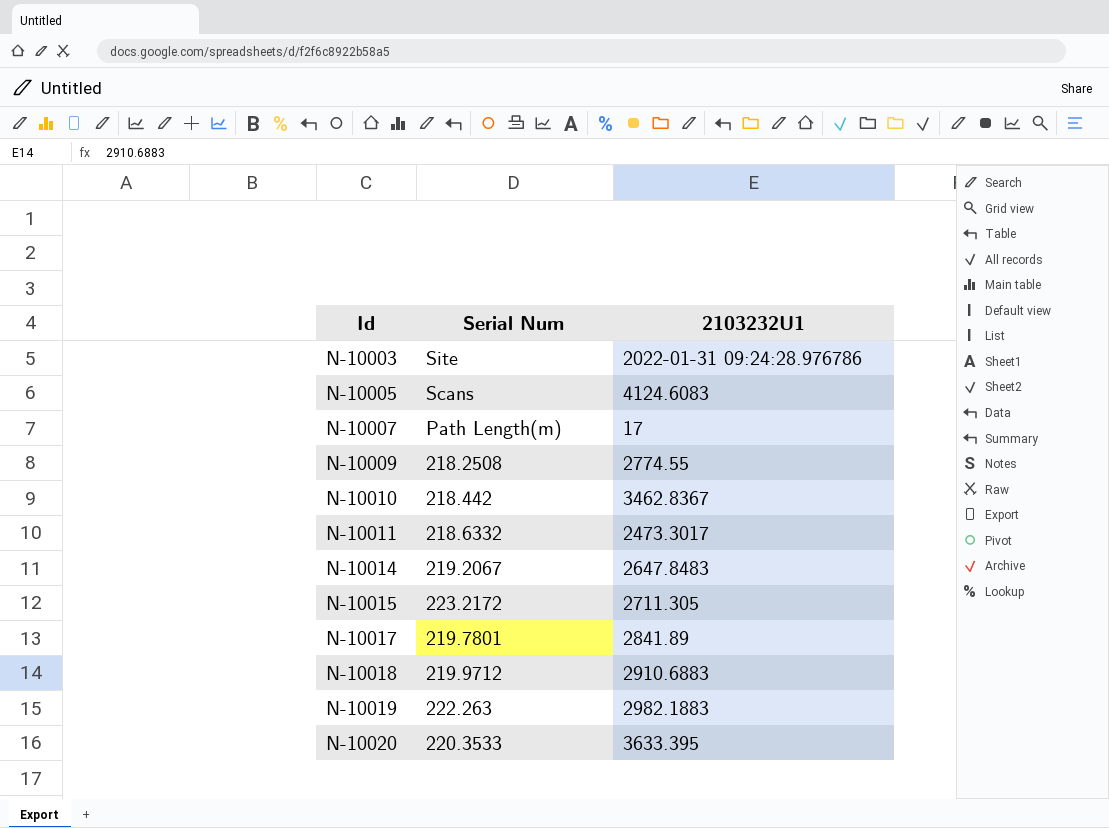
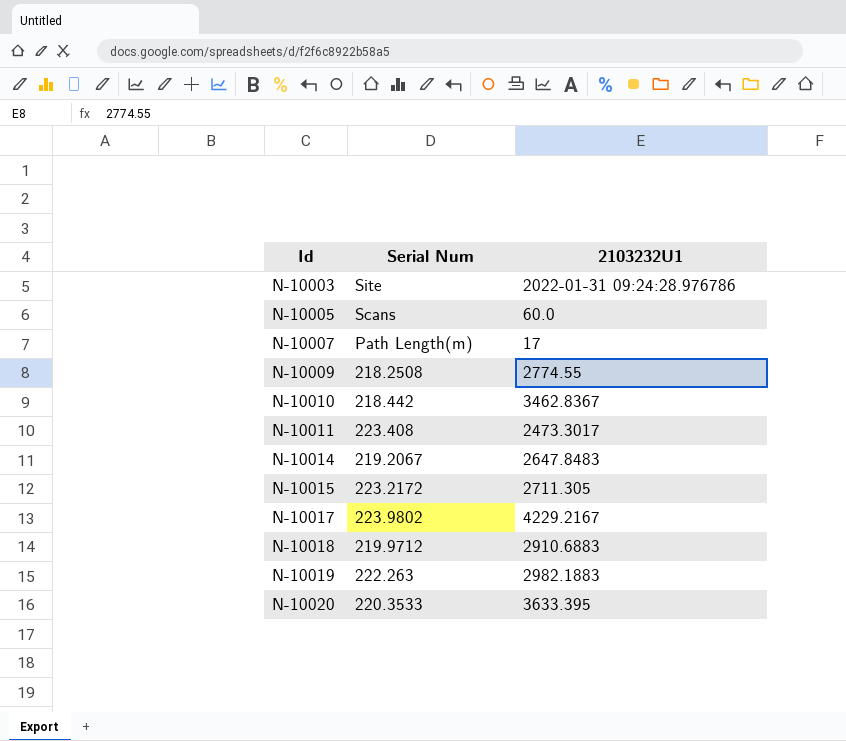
N-10005 | 2103232U1: 4124.6083 -> 60.0
N-10011 | Serial Num: 218.6332 -> 223.408
N-10017 | Serial Num: 219.7801 -> 223.9802
N-10017 | 2103232U1: 2841.89 -> 4229.2167

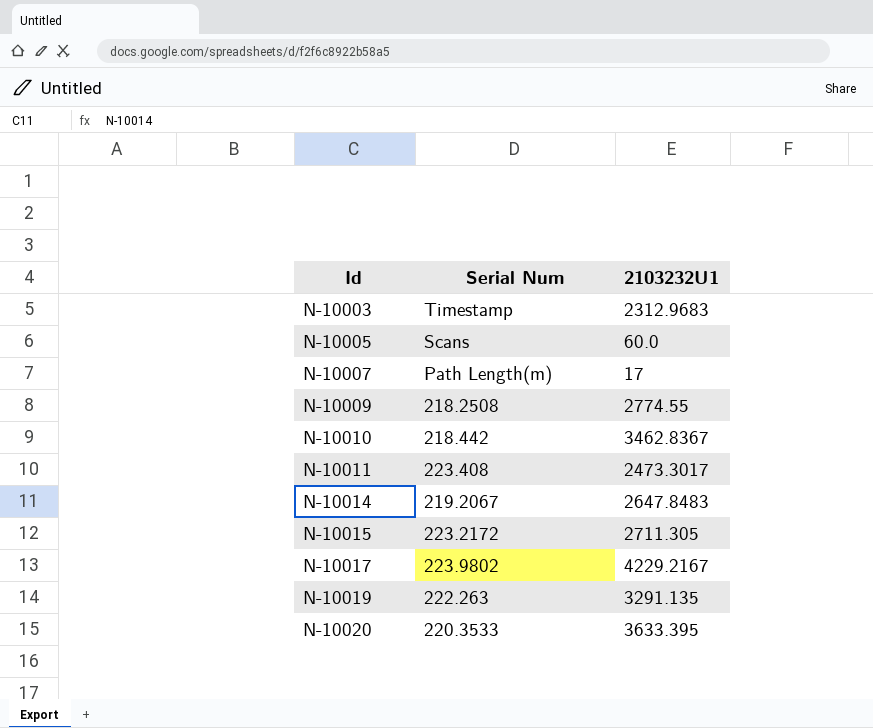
row N-10018: 219.9712 | 2910.6883 -> none
N-10003 | Serial Num: Site -> Timestamp
N-10003 | 2103232U1: 2022-01-31 09:24:28.976786 -> 2312.9683
N-10019 | 2103232U1: 2982.1883 -> 3291.135

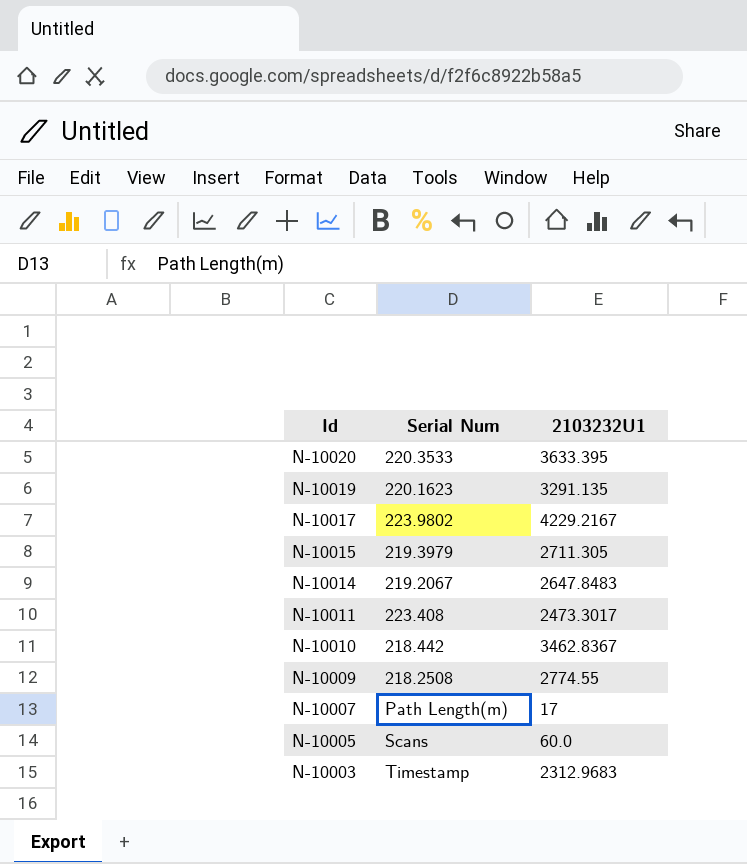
row order: Id ascending -> Id descending
N-10019 | Serial Num: 222.263 -> 220.1623
N-10015 | Serial Num: 223.2172 -> 219.3979

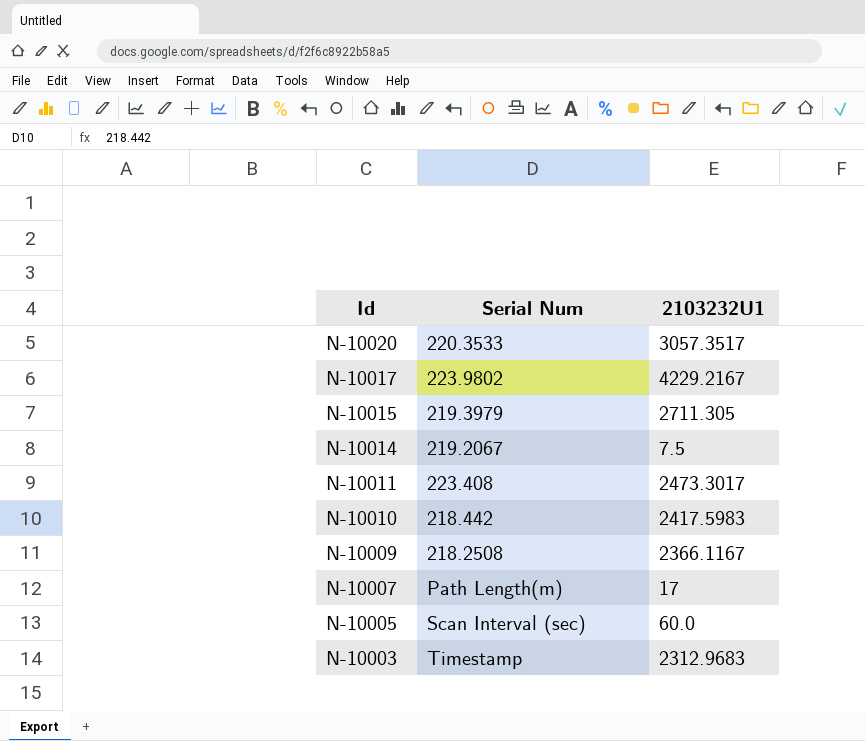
row N-10019: 220.1623 | 3291.135 -> none
N-10020 | 2103232U1: 3633.395 -> 3057.3517
N-10014 | 2103232U1: 2647.8483 -> 7.5
N-10010 | 2103232U1: 3462.8367 -> 2417.5983
N-10009 | 2103232U1: 2774.55 -> 2366.1167
N-10005 | Serial Num: Scans -> Scan Interval (sec)

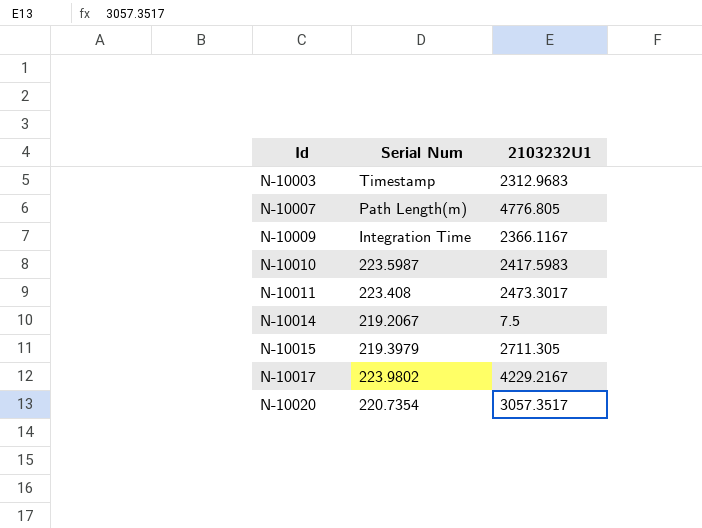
row order: Id descending -> Id ascending
row N-10005: Scan Interval (sec) | 60.0 -> none
N-10007 | 2103232U1: 17 -> 4776.805
N-10009 | Serial Num: 218.2508 -> Integration Time
N-10010 | Serial Num: 218.442 -> 223.5987
N-10020 | Serial Num: 220.3533 -> 220.7354

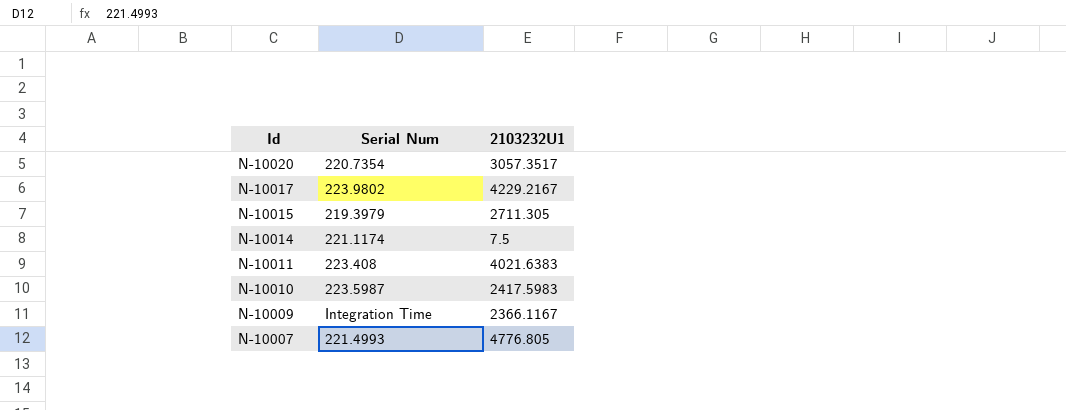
row order: Id ascending -> Id descending
row N-10003: Timestamp | 2312.9683 -> none
N-10014 | Serial Num: 219.2067 -> 221.1174
N-10011 | 2103232U1: 2473.3017 -> 4021.6383
N-10007 | Serial Num: Path Length(m) -> 221.4993

